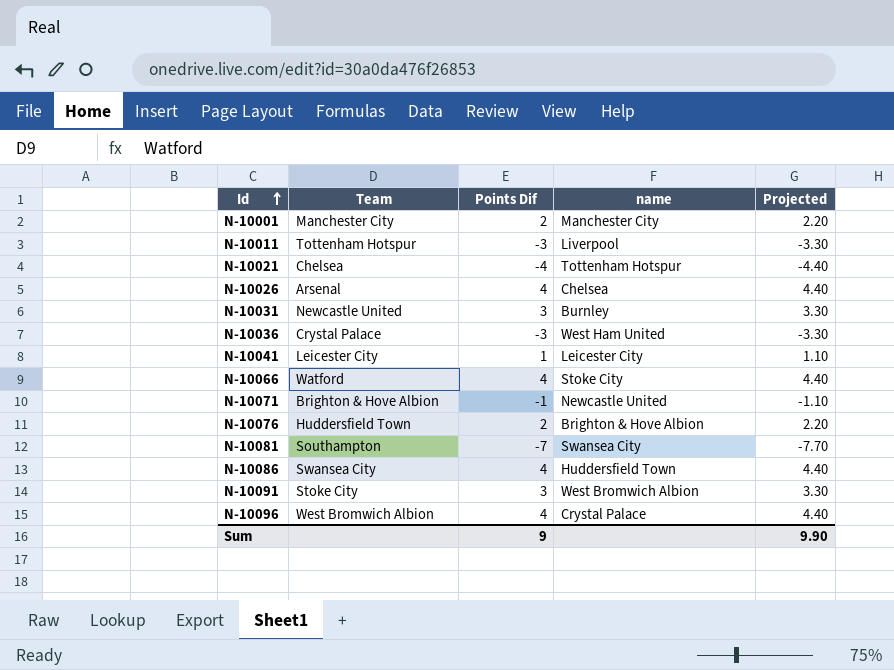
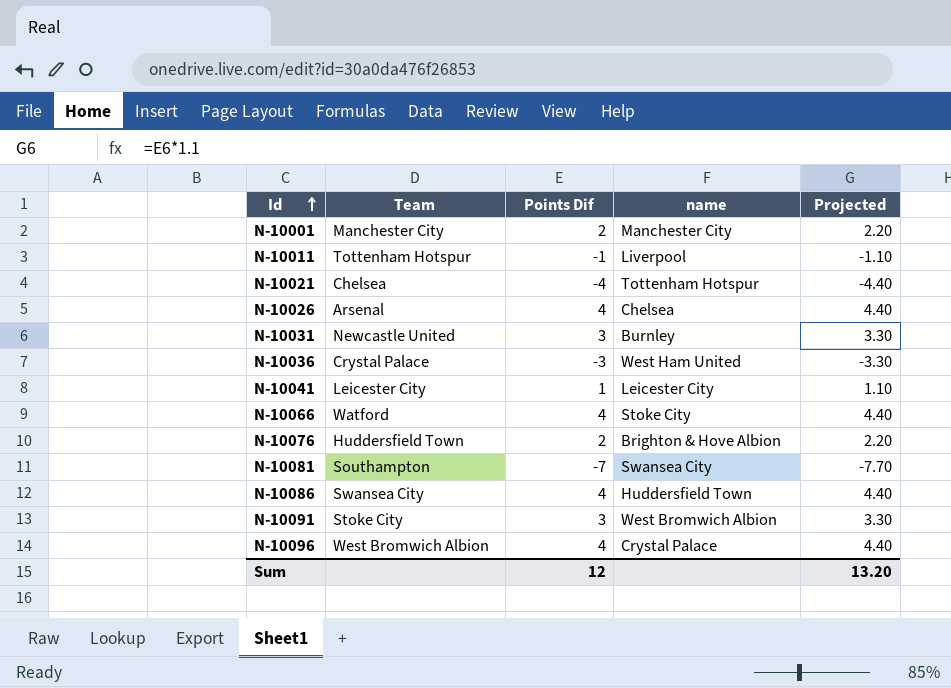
row N-10071: Brighton & Hove Albion | -1 | Newcastle United | -1.10 -> none
N-10011 | Points Dif: -3 -> -1
N-10011 | Projected: -3.30 -> -1.10
Sum | Points Dif: 9 -> 12
Sum | Projected: 9.90 -> 13.20

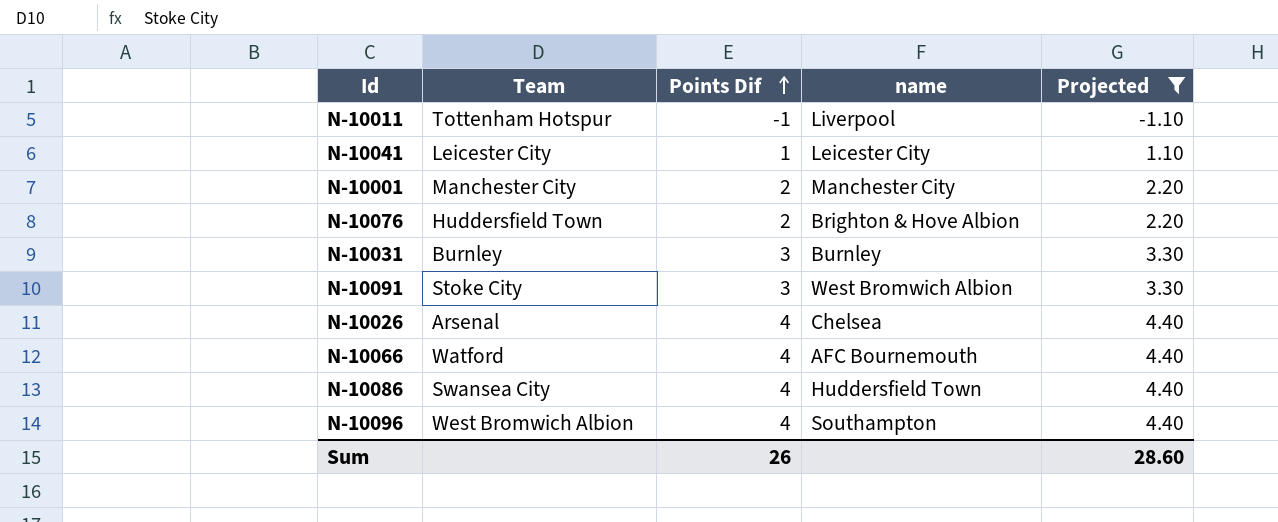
filter: none -> Projected >= -1.10
row order: Id ascending -> Points Dif ascending
N-10031 | Team: Newcastle United -> Burnley
N-10066 | name: Stoke City -> AFC Bournemouth
N-10096 | name: Crystal Palace -> Southampton
Sum | Points Dif: 12 -> 26
Sum | Projected: 13.20 -> 28.60

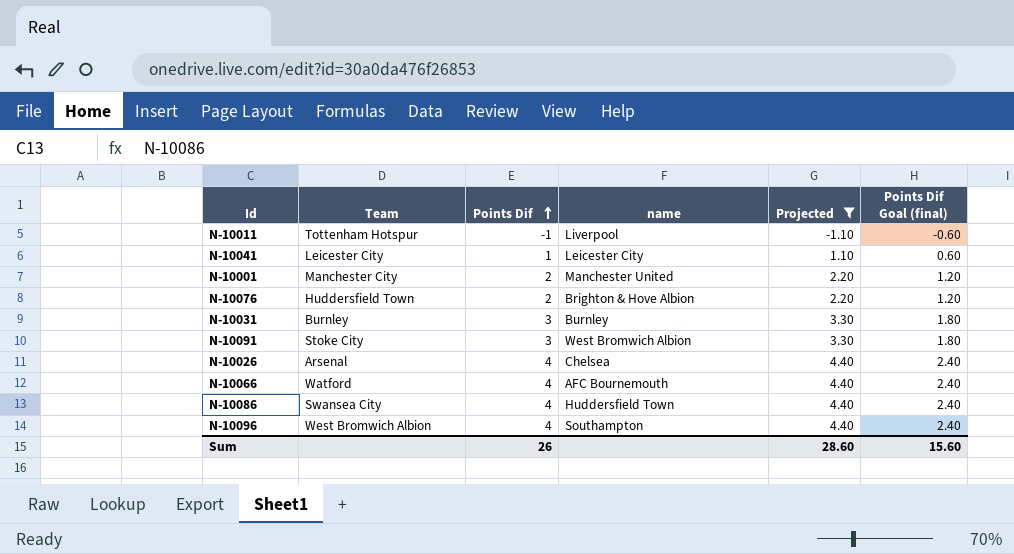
column Points Dif Goal (final) | formula: none -> [Points Dif] * 0.6
N-10001 | name: Manchester City -> Manchester United

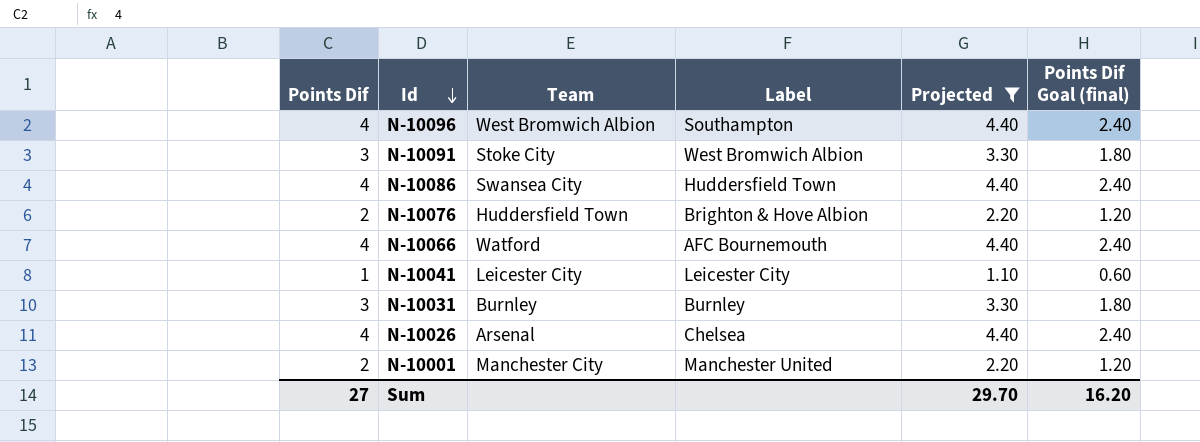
row order: Points Dif ascending -> Id descending
column Points Dif | position: 3 -> 1
column name: name -> Label
row N-10011: Tottenham Hotspur | -1 | Liverpool | -1.10 | -0.60 -> none
Sum | Points Dif: 26 -> 27
Sum | Projected: 28.60 -> 29.70
Sum | Points Dif Goal (final): 15.60 -> 16.20

